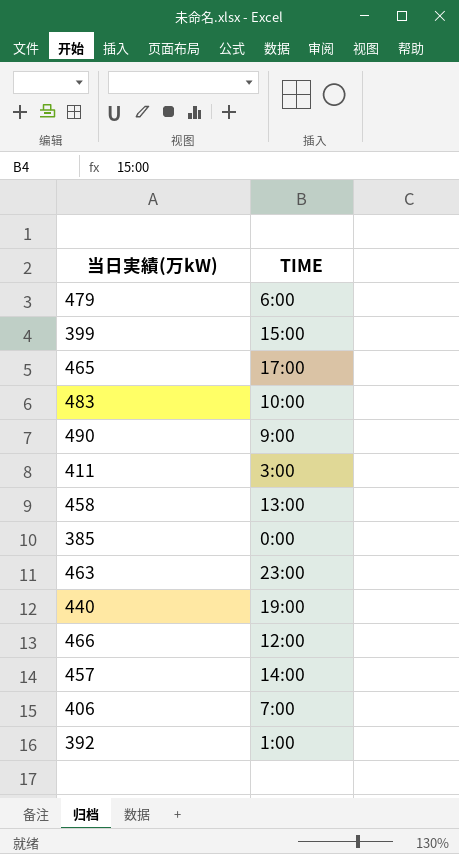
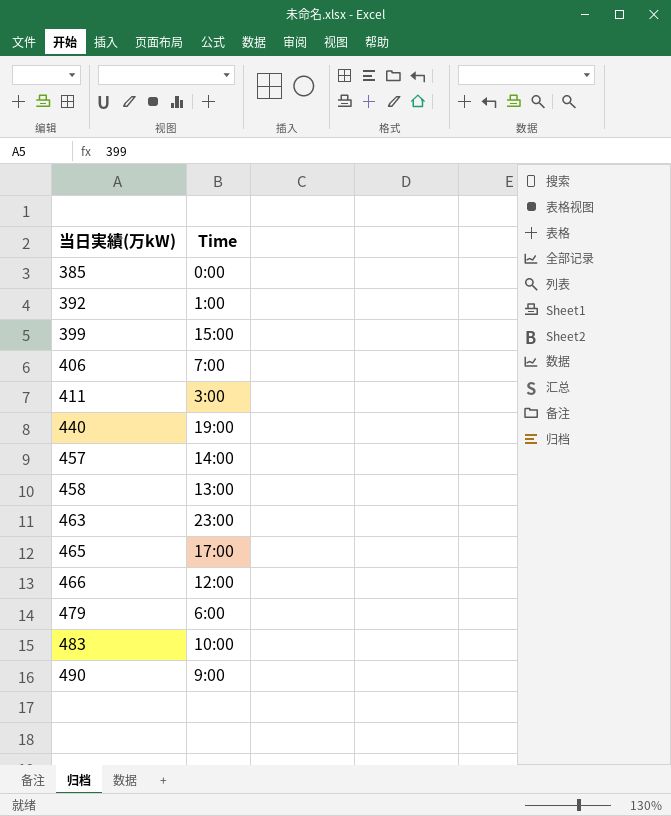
row order: none -> 当日実績(万kW) ascending
column name: TIME -> Time

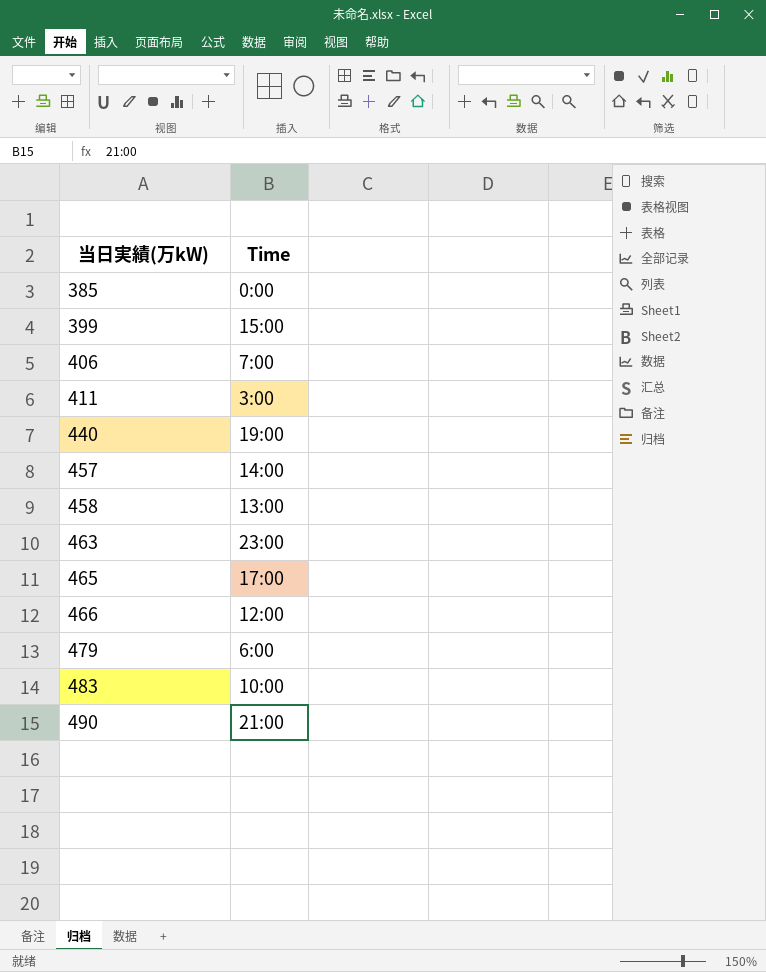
row 392: 1:00 -> none
490 | Time: 9:00 -> 21:00

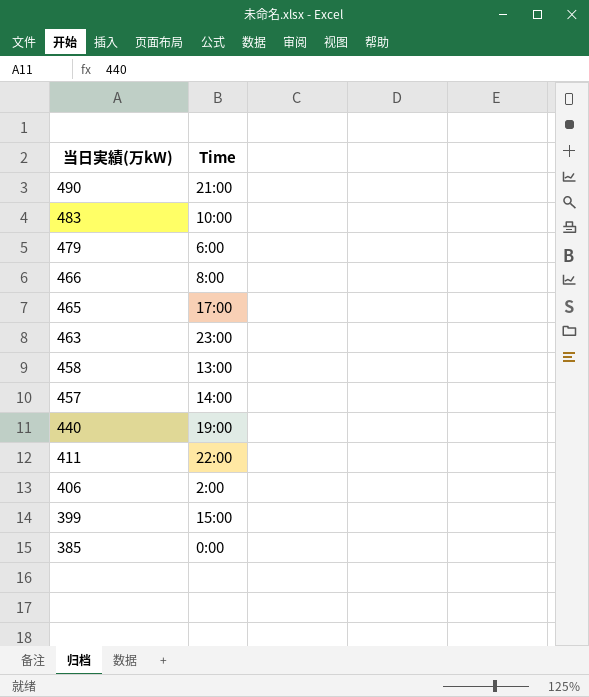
row order: 当日実績(万kW) ascending -> 当日実績(万kW) descending
466 | Time: 12:00 -> 8:00
411 | Time: 3:00 -> 22:00
406 | Time: 7:00 -> 2:00

